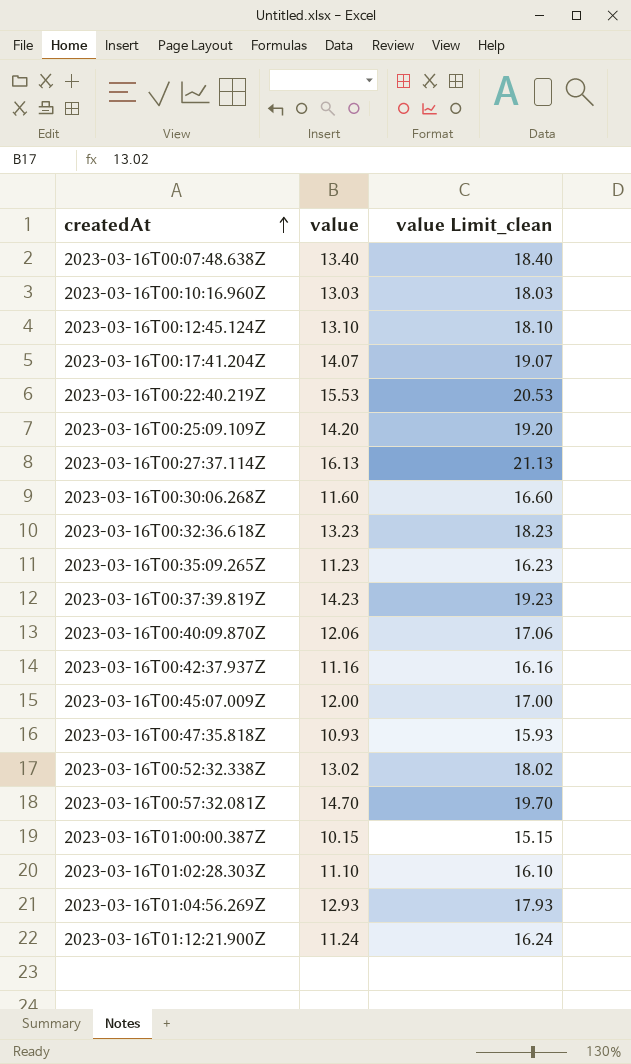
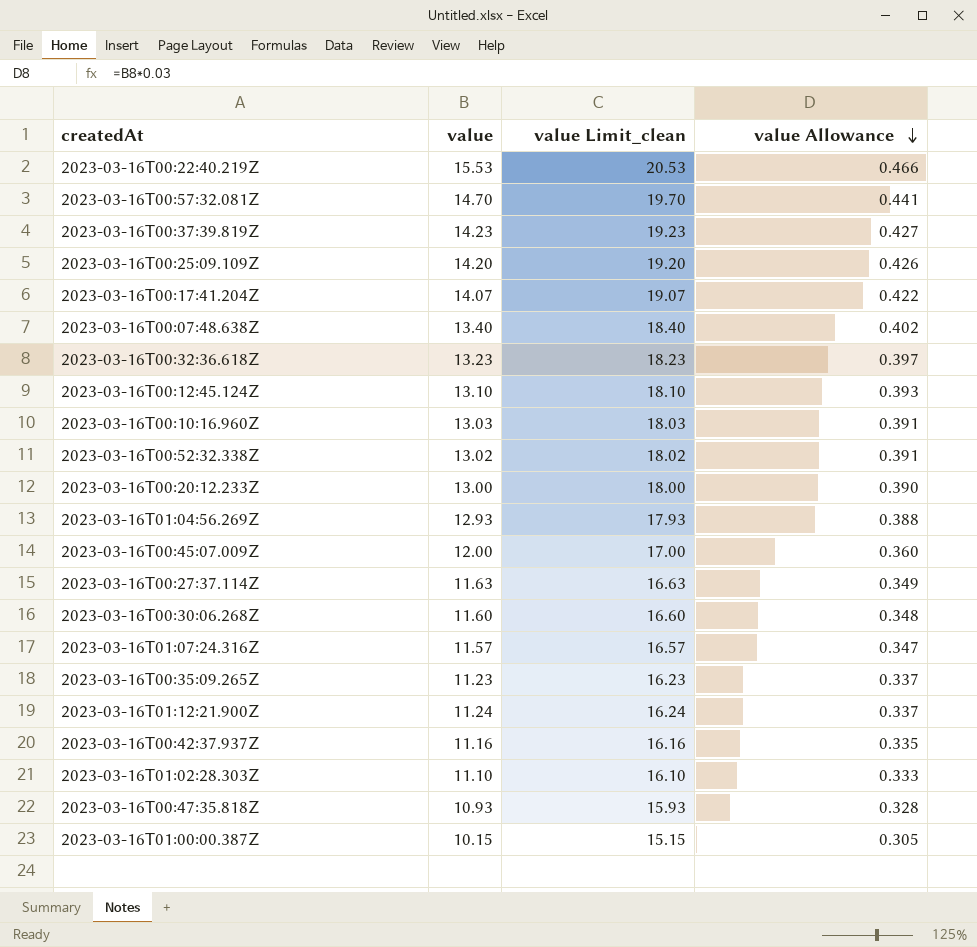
row order: createdAt ascending -> value Allowance descending
column value Allowance | formula: none -> [value] * 0.03
row 2023-03-16T00:40:09.870Z: 12.06 | 17.06 -> none
row 2023-03-16T00:20:12.233Z: none -> 13.00 | 18.00 | 0.390
2023-03-16T00:27:37.114Z | value: 16.13 -> 11.63
2023-03-16T00:27:37.114Z | value Limit_clean: 21.13 -> 16.63
row 2023-03-16T01:07:24.316Z: none -> 11.57 | 16.57 | 0.347

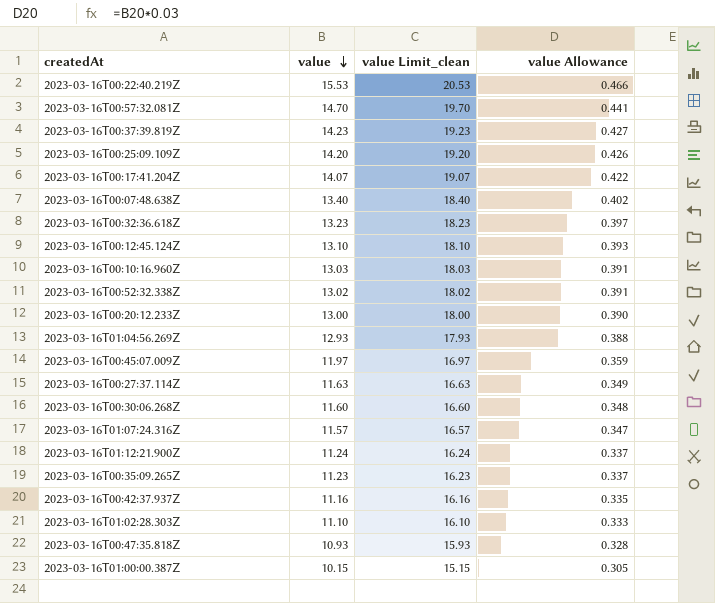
row order: value Allowance descending -> value descending
2023-03-16T00:45:07.009Z | value: 12.00 -> 11.97
2023-03-16T00:45:07.009Z | value Limit_clean: 17.00 -> 16.97
2023-03-16T00:45:07.009Z | value Allowance: 0.360 -> 0.359

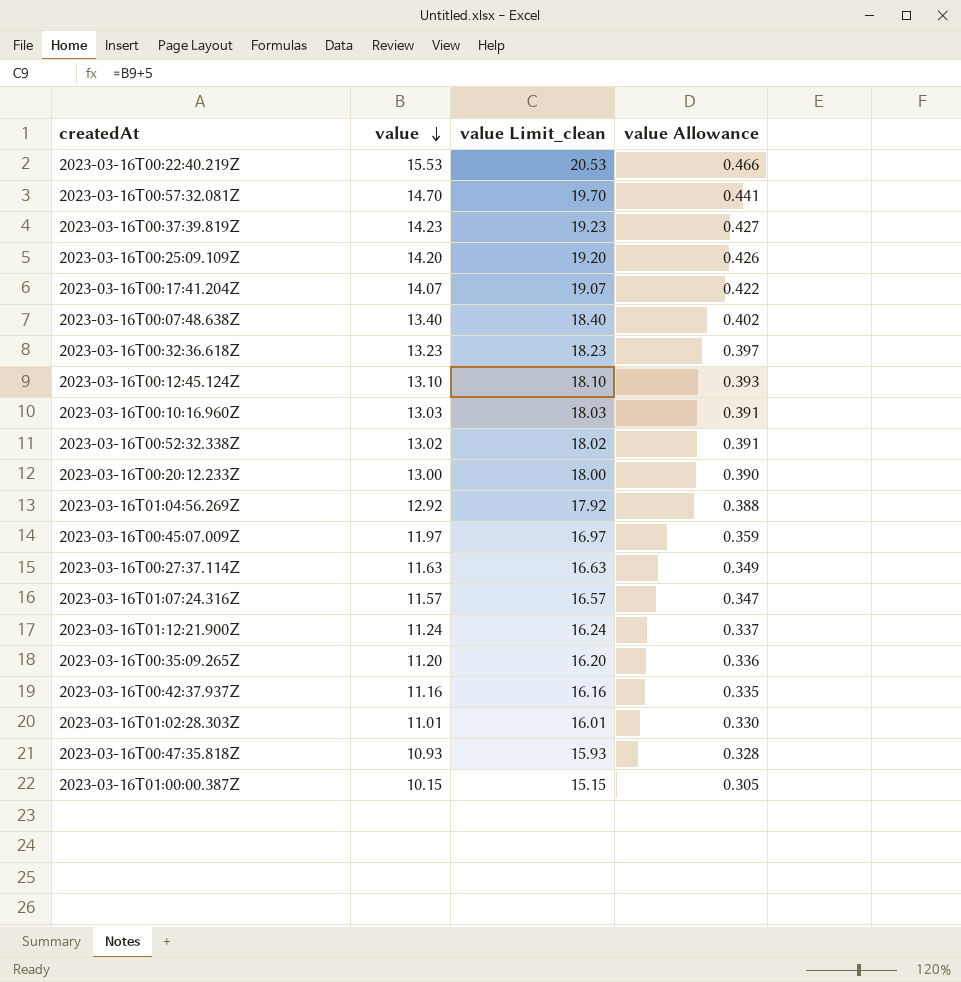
row 2023-03-16T00:30:06.268Z: 11.60 | 16.60 | 0.348 -> none
2023-03-16T01:04:56.269Z | value: 12.93 -> 12.92
2023-03-16T01:04:56.269Z | value Limit_clean: 17.93 -> 17.92
2023-03-16T00:35:09.265Z | value: 11.23 -> 11.20
2023-03-16T00:35:09.265Z | value Limit_clean: 16.23 -> 16.20
2023-03-16T00:35:09.265Z | value Allowance: 0.337 -> 0.336
2023-03-16T01:02:28.303Z | value: 11.10 -> 11.01
2023-03-16T01:02:28.303Z | value Limit_clean: 16.10 -> 16.01
2023-03-16T01:02:28.303Z | value Allowance: 0.333 -> 0.330

